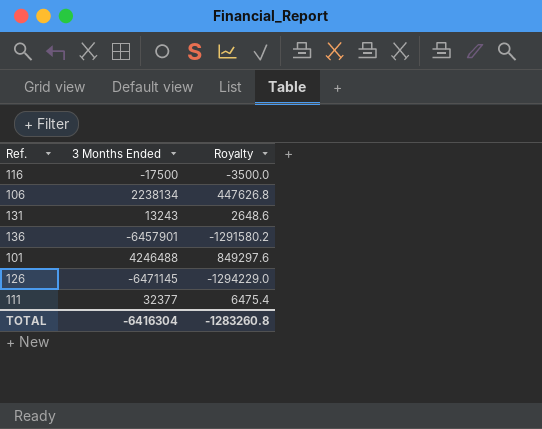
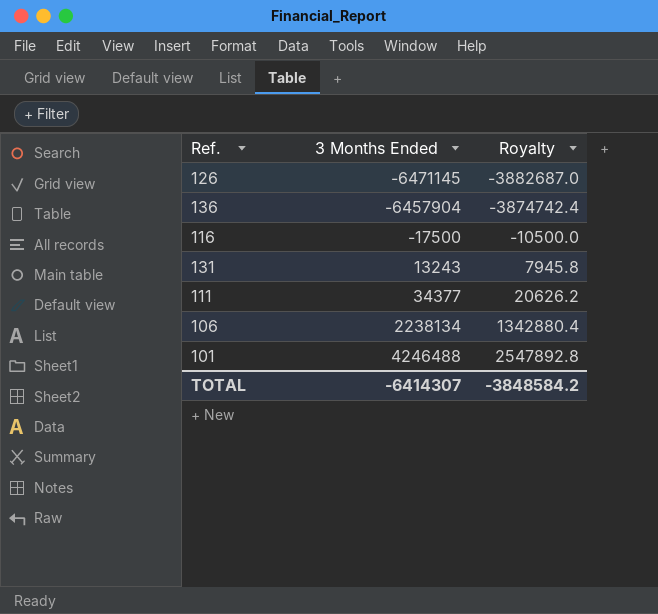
row order: none -> 3 Months Ended ascending
column Royalty | formula: [3 Months Ended] * 0.2 -> [3 Months Ended] * 0.6
136 | 3 Months Ended: -6457901 -> -6457904
111 | 3 Months Ended: 32377 -> 34377
TOTAL | 3 Months Ended: -6416304 -> -6414307
TOTAL | Royalty: -1283260.8 -> -3848584.2

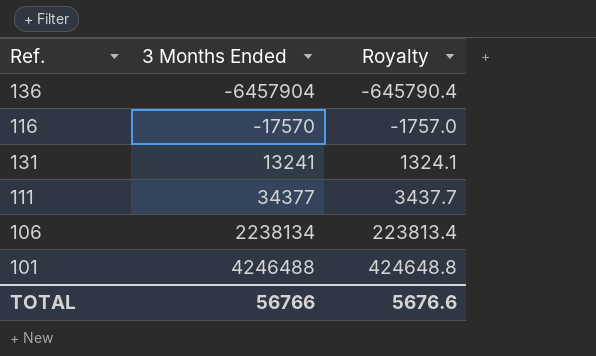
column Royalty | formula: [3 Months Ended] * 0.6 -> [3 Months Ended] * 0.1
row 126: -6471145 | -3882687.0 -> none
116 | 3 Months Ended: -17500 -> -17570
131 | 3 Months Ended: 13243 -> 13241
TOTAL | 3 Months Ended: -6414307 -> 56766
TOTAL | Royalty: -3848584.2 -> 5676.6

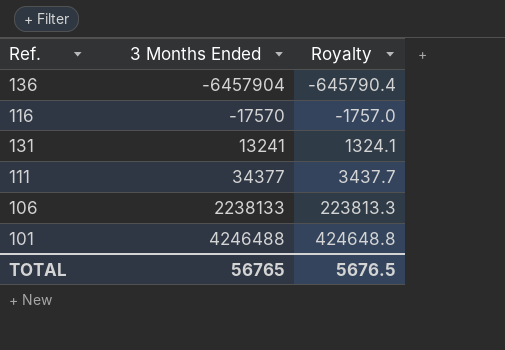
106 | 3 Months Ended: 2238134 -> 2238133
106 | Royalty: 223813.4 -> 223813.3
TOTAL | 3 Months Ended: 56766 -> 56765
TOTAL | Royalty: 5676.6 -> 5676.5

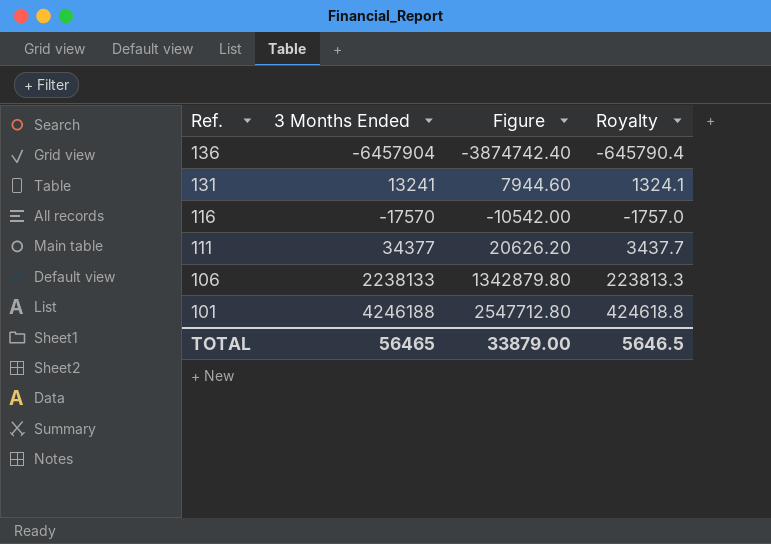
row order: 3 Months Ended ascending -> Ref. descending
column Figure | formula: none -> [3 Months Ended] * 0.6
101 | 3 Months Ended: 4246488 -> 4246188
101 | Royalty: 424648.8 -> 424618.8
TOTAL | 3 Months Ended: 56765 -> 56465
TOTAL | Royalty: 5676.5 -> 5646.5

